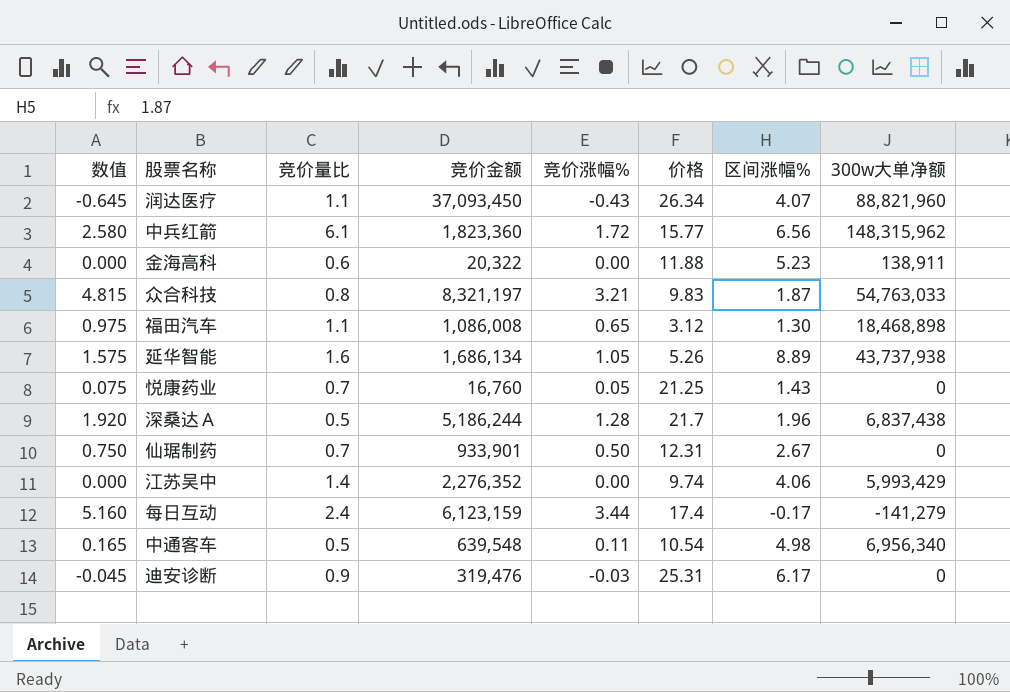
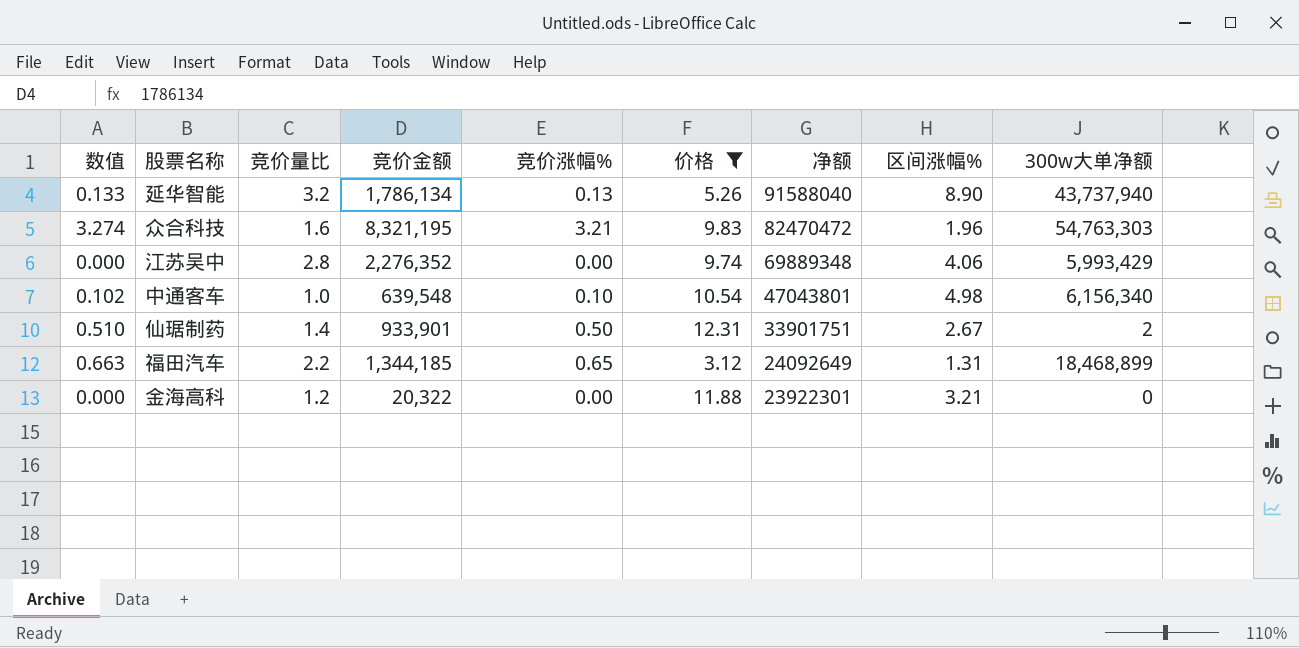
filter: none -> 价格 <= 12.31
row order: none -> 净额 descending
column 数值 | formula: [竞价涨幅%] * 1.5 -> [竞价涨幅%] * 1.02
column 净额 | position: none -> 7
延华智能 | 竞价量比: 1.6 -> 3.2
延华智能 | 竞价金额: 1,686,134 -> 1,786,134
延华智能 | 竞价涨幅%: 1.05 -> 0.13
延华智能 | 区间涨幅%: 8.89 -> 8.90
延华智能 | 300w大单净额: 43,737,938 -> 43,737,940
众合科技 | 竞价量比: 0.8 -> 1.6
众合科技 | 竞价金额: 8,321,197 -> 8,321,195
众合科技 | 区间涨幅%: 1.87 -> 1.96
众合科技 | 300w大单净额: 54,763,033 -> 54,763,303
江苏吴中 | 竞价量比: 1.4 -> 2.8
中通客车 | 竞价量比: 0.5 -> 1.0
中通客车 | 竞价涨幅%: 0.11 -> 0.10
中通客车 | 300w大单净额: 6,956,340 -> 6,156,340
仙琚制药 | 竞价量比: 0.7 -> 1.4
仙琚制药 | 300w大单净额: 0 -> 2
福田汽车 | 竞价量比: 1.1 -> 2.2
福田汽车 | 竞价金额: 1,086,008 -> 1,344,185
福田汽车 | 区间涨幅%: 1.30 -> 1.31
福田汽车 | 300w大单净额: 18,468,898 -> 18,468,899
金海高科 | 竞价量比: 0.6 -> 1.2
金海高科 | 区间涨幅%: 5.23 -> 3.21
金海高科 | 300w大单净额: 138,911 -> 0

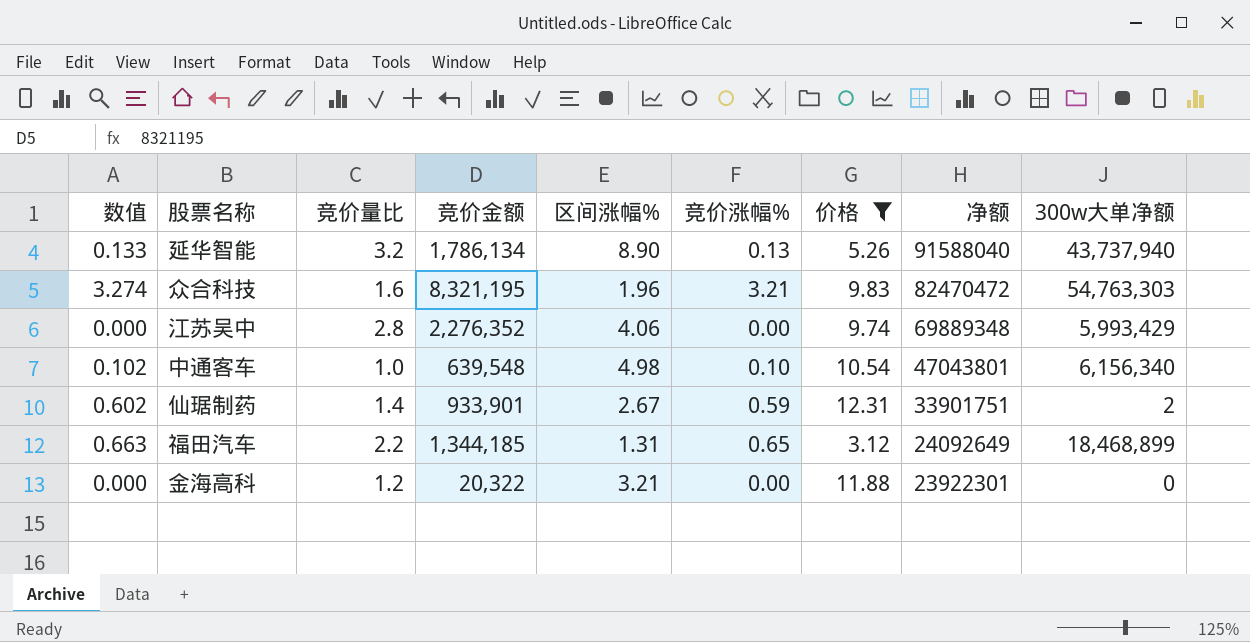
column 区间涨幅% | position: 8 -> 5
仙琚制药 | 数值: 0.510 -> 0.602
仙琚制药 | 竞价涨幅%: 0.50 -> 0.59

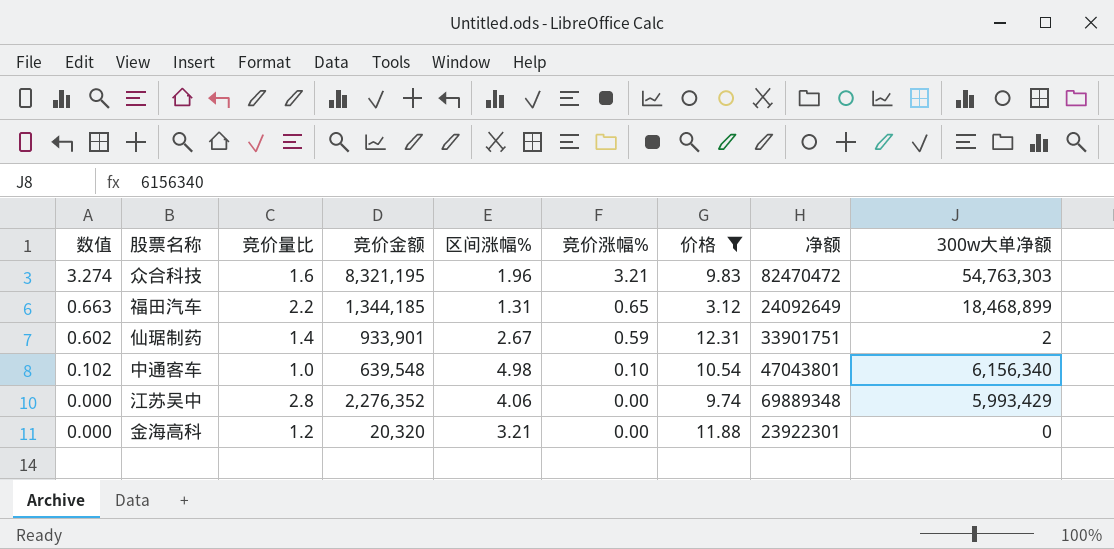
row order: 净额 descending -> 数值 descending
row 延华智能: 0.133 | 3.2 | 1,786,134 | 8.90 | 0.13 | 5.26 | 91588040 | 43,737,940 -> none
金海高科 | 竞价金额: 20,322 -> 20,320

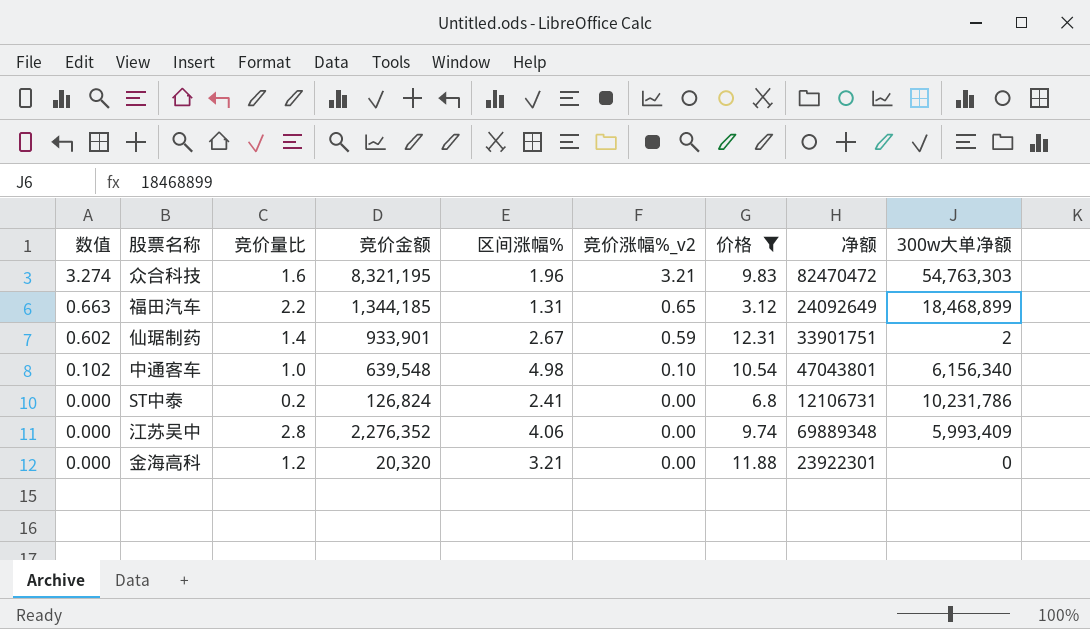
column name: 竞价涨幅% -> 竞价涨幅%_v2
row ST中泰: none -> 0.000 | 0.2 | 126,824 | 2.41 | 0.00 | 6.8 | 12106731 | 10,231,786
江苏吴中 | 300w大单净额: 5,993,429 -> 5,993,409

